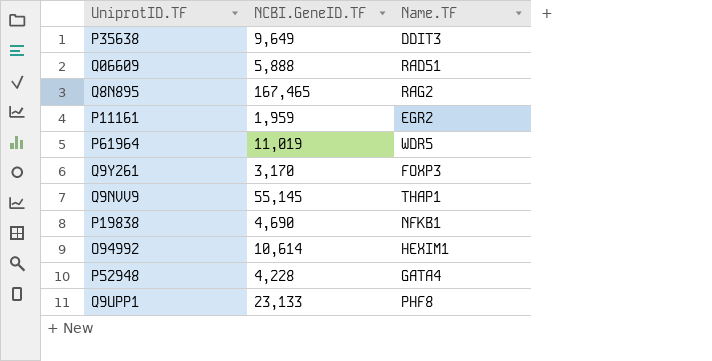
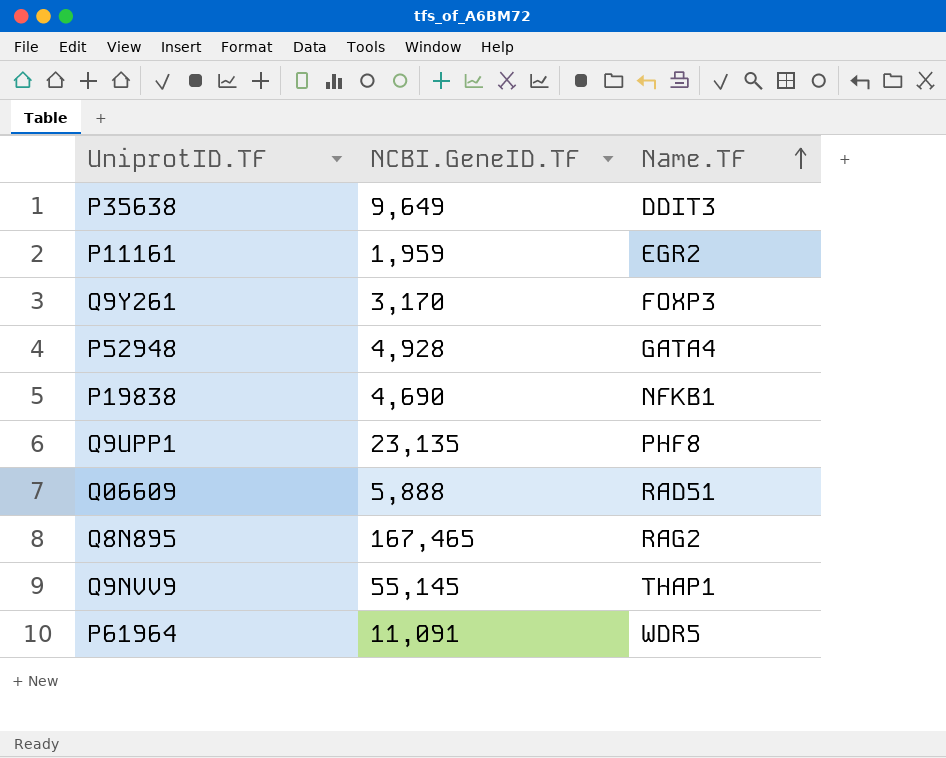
row order: none -> Name.TF ascending
row O94992: 10,614 | HEXIM1 -> none
P52948 | NCBI.GeneID.TF: 4,228 -> 4,928
Q9UPP1 | NCBI.GeneID.TF: 23,133 -> 23,135
P61964 | NCBI.GeneID.TF: 11,019 -> 11,091

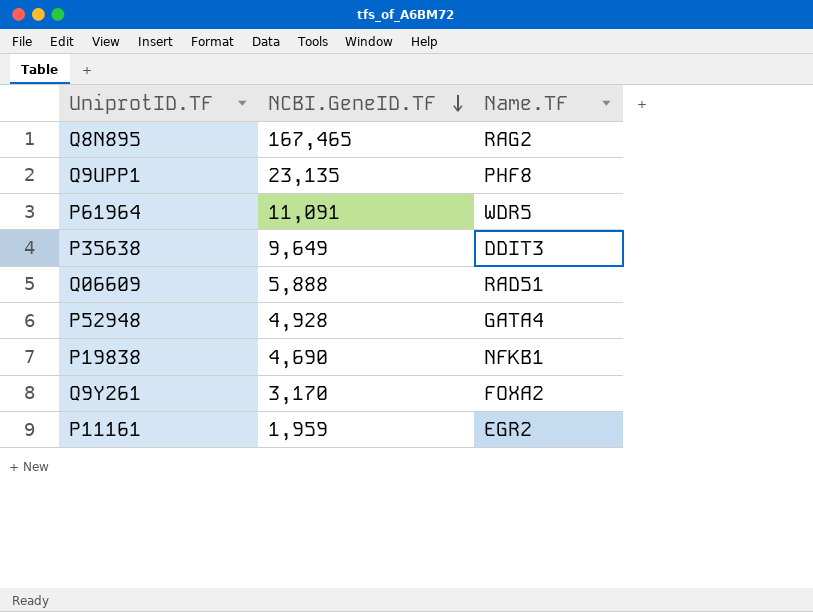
row order: Name.TF ascending -> NCBI.GeneID.TF descending
row Q9NVV9: 55,145 | THAP1 -> none
Q9Y261 | Name.TF: FOXP3 -> FOXA2

